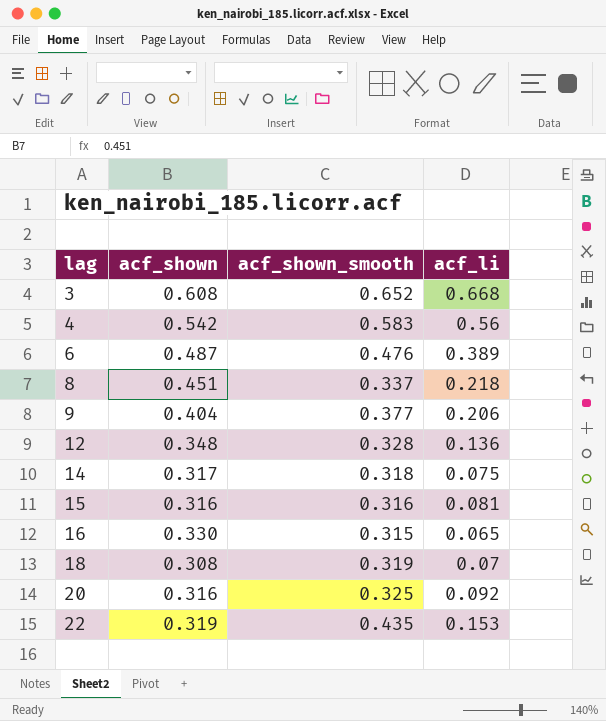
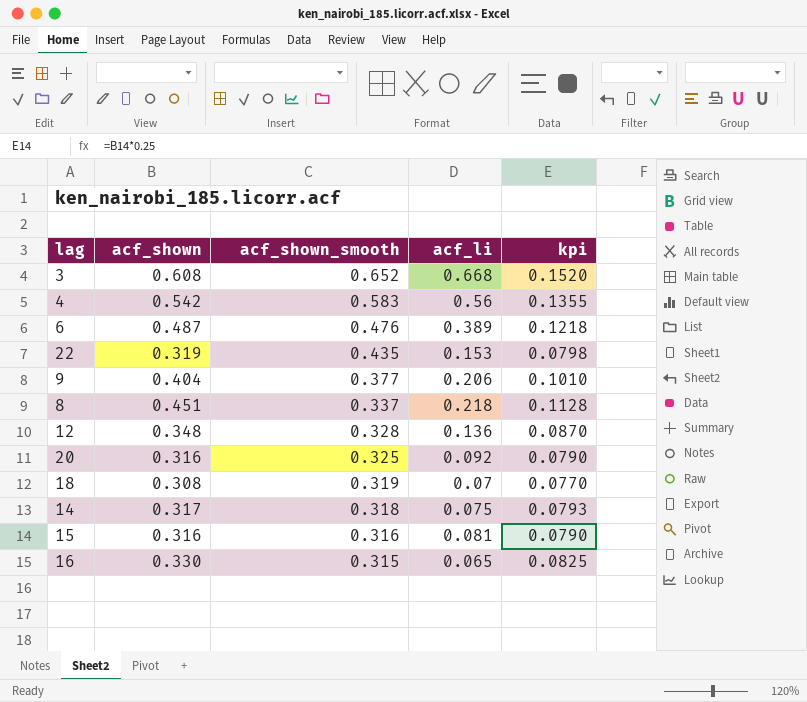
row order: lag ascending -> acf_shown_smooth descending
column kpi | formula: none -> [acf_shown] * 0.25

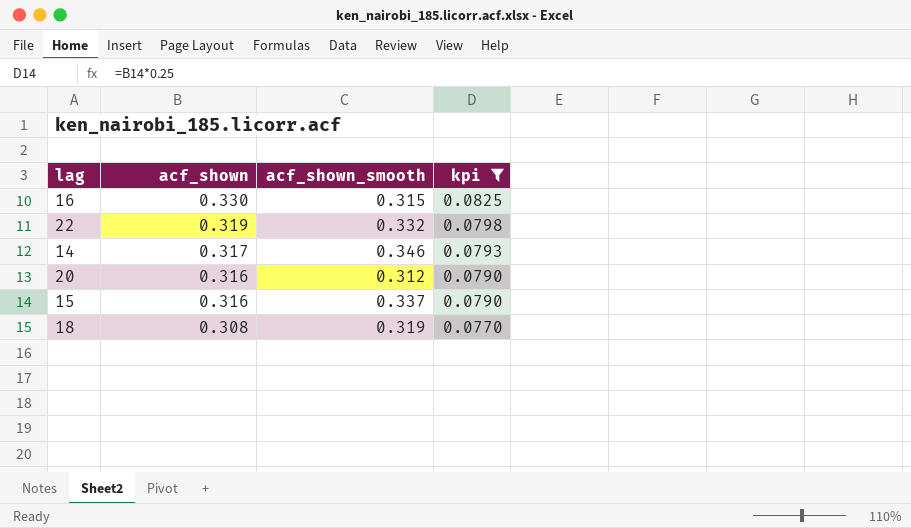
filter: none -> kpi <= 0.0825
row order: acf_shown_smooth descending -> acf_shown descending
column acf_li | position: 4 -> none
22 | acf_shown_smooth: 0.435 -> 0.332
14 | acf_shown_smooth: 0.318 -> 0.346
20 | acf_shown_smooth: 0.325 -> 0.312
15 | acf_shown_smooth: 0.316 -> 0.337

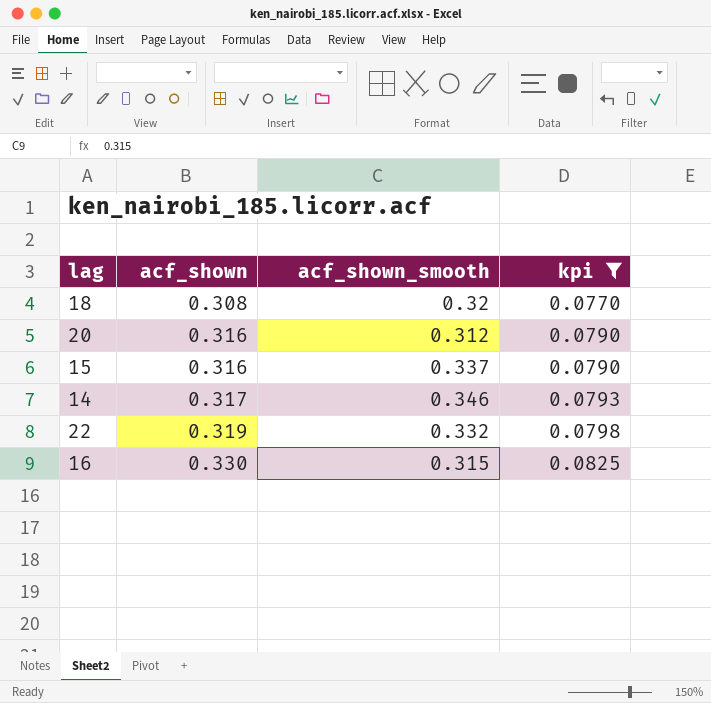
row order: acf_shown descending -> acf_shown ascending
18 | acf_shown_smooth: 0.319 -> 0.32

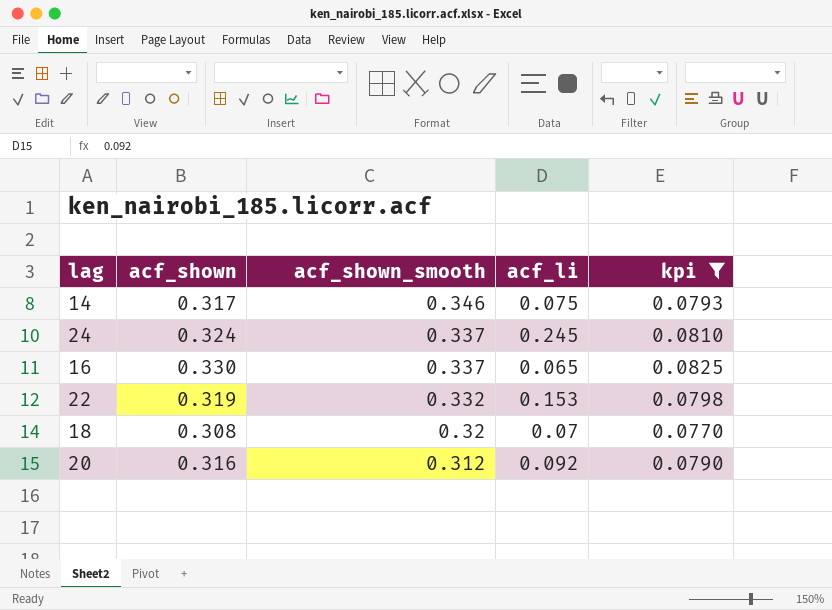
row order: acf_shown ascending -> acf_shown_smooth descending
column acf_li | position: none -> 4
row 15: 0.316 | 0.337 | 0.0790 -> none
row 24: none -> 0.324 | 0.337 | 0.245 | 0.0810
16 | acf_shown_smooth: 0.315 -> 0.337

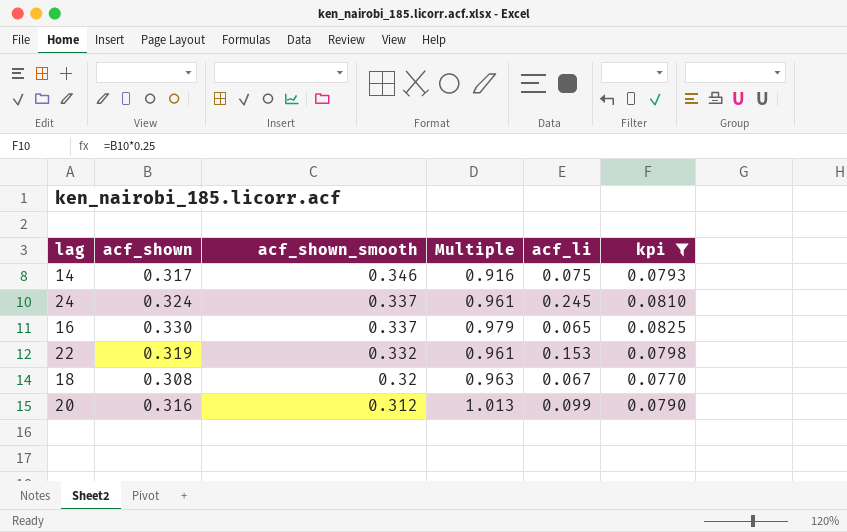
column Multiple | formula: none -> [acf_shown] / [acf_shown_smooth]
18 | acf_li: 0.07 -> 0.067
20 | acf_li: 0.092 -> 0.099

